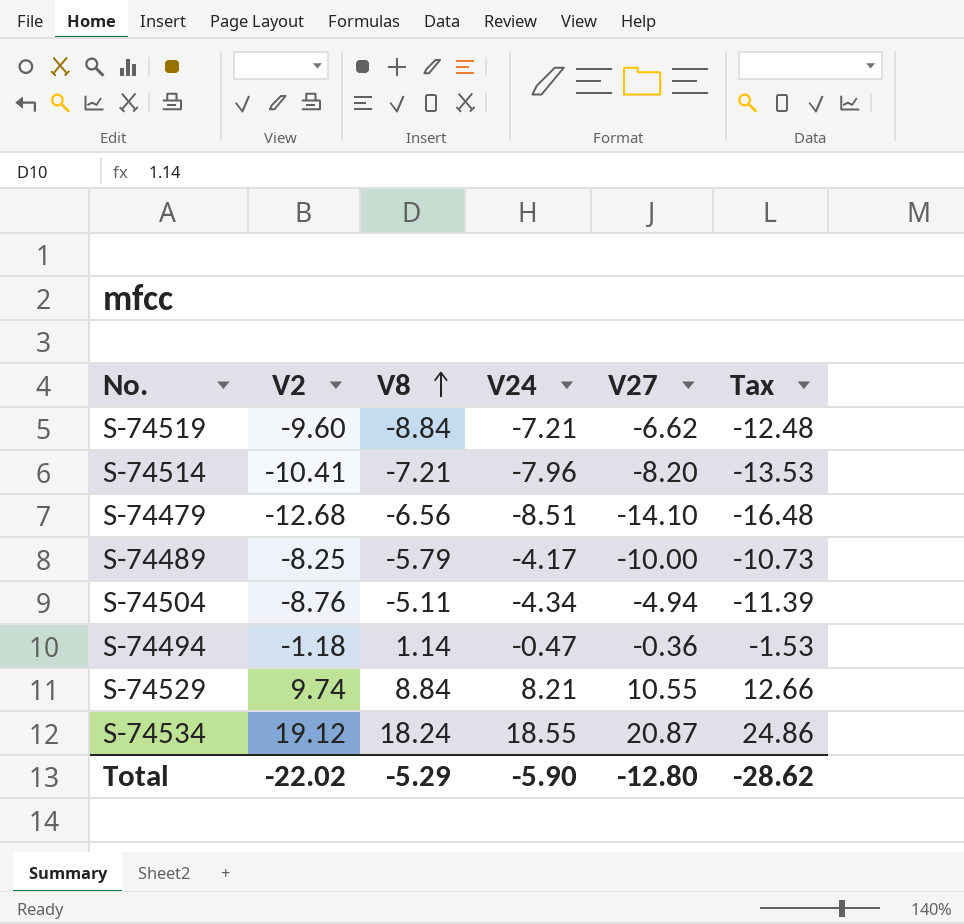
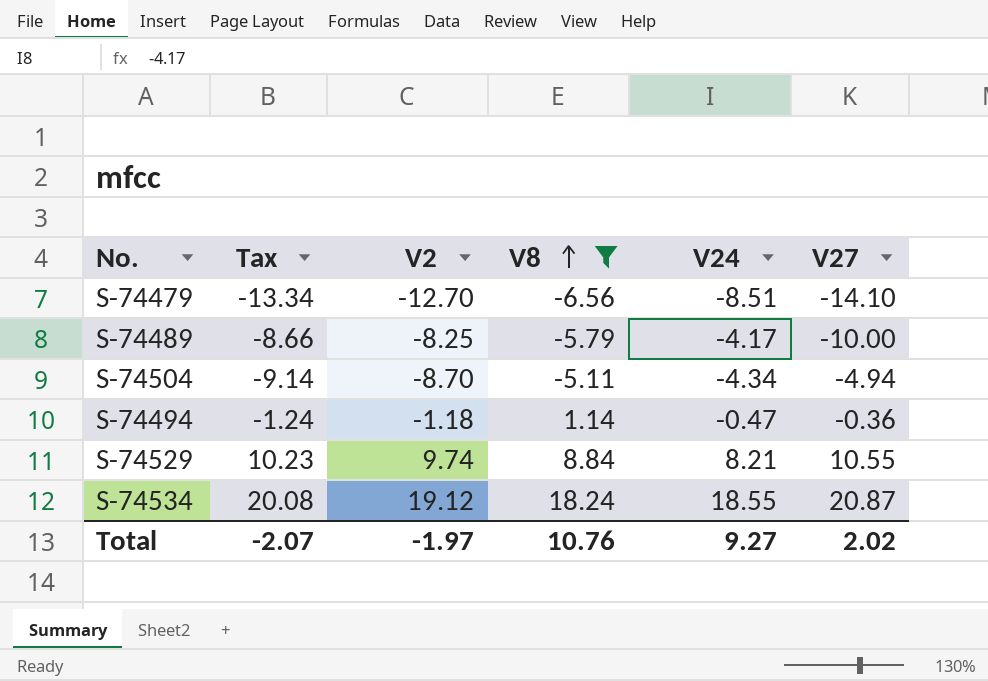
filter: none -> V8 >= -6.56
column Tax | formula: [V2] * 1.3 -> [V2] * 1.05
column Tax | position: 6 -> 2
S-74479 | V2: -12.68 -> -12.70
S-74504 | V2: -8.76 -> -8.70
Total | Tax: -28.62 -> -2.07
Total | V2: -22.02 -> -1.97
Total | V8: -5.29 -> 10.76
Total | V24: -5.90 -> 9.27
Total | V27: -12.80 -> 2.02

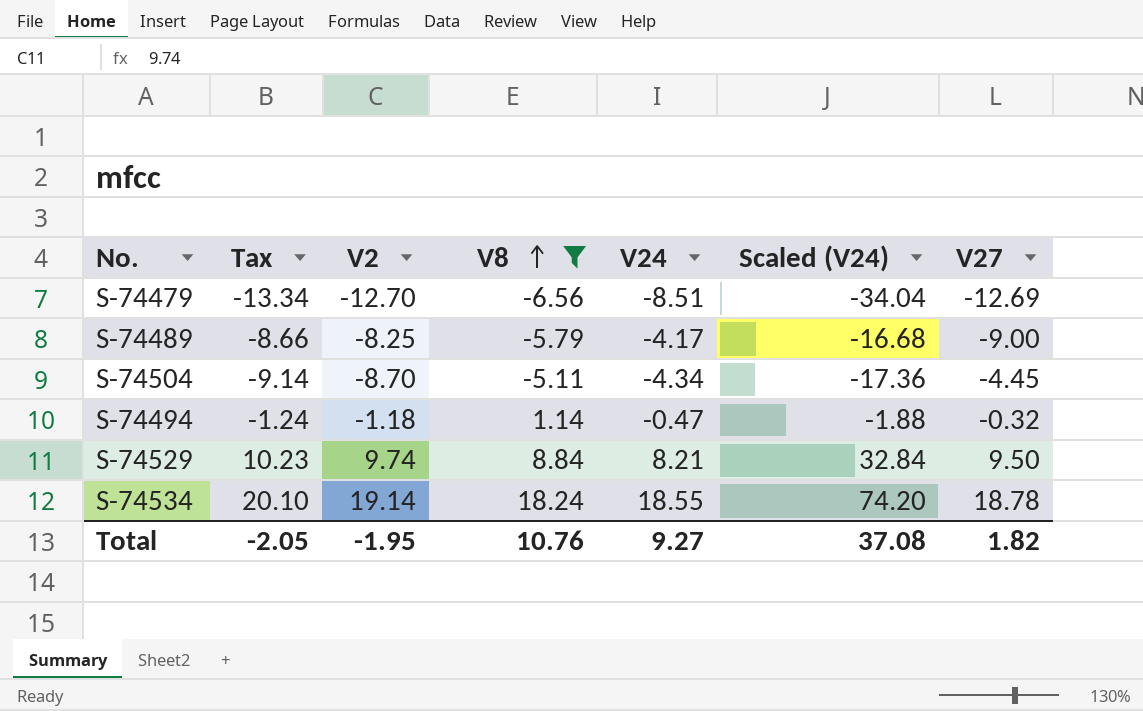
column Scaled (V24) | formula: none -> [V24] * 4
S-74479 | V27: -14.10 -> -12.69
S-74489 | V27: -10.00 -> -9.00
S-74504 | V27: -4.94 -> -4.45
S-74494 | V27: -0.36 -> -0.32
S-74529 | V27: 10.55 -> 9.50
S-74534 | Tax: 20.08 -> 20.10
S-74534 | V2: 19.12 -> 19.14
S-74534 | V27: 20.87 -> 18.78
Total | Tax: -2.07 -> -2.05
Total | V2: -1.97 -> -1.95
Total | V27: 2.02 -> 1.82

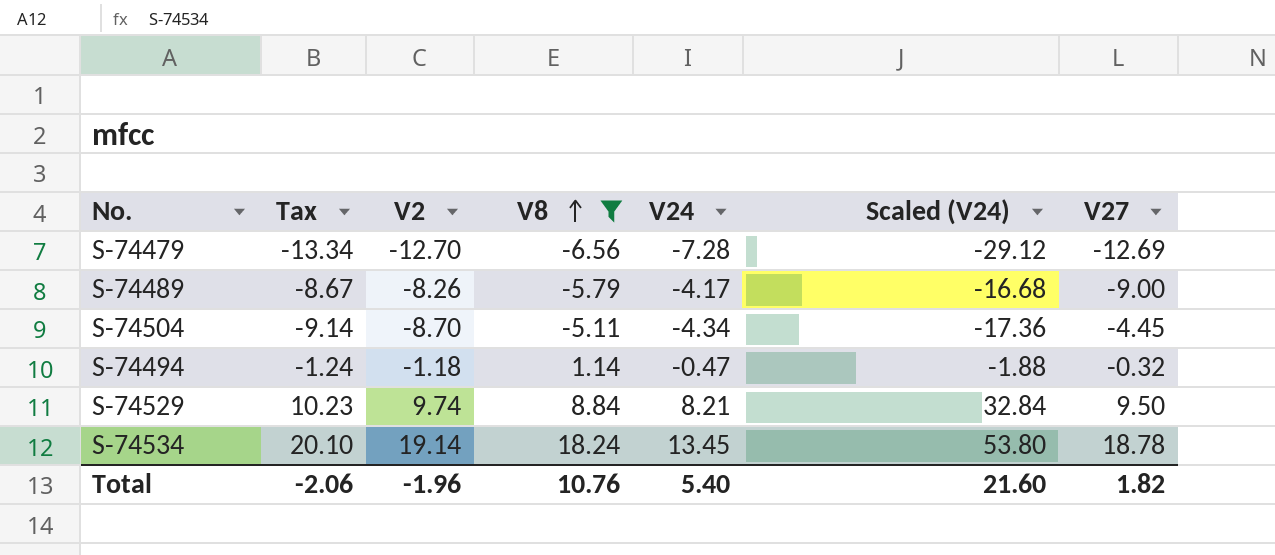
S-74479 | V24: -8.51 -> -7.28
S-74479 | Scaled (V24): -34.04 -> -29.12
S-74489 | Tax: -8.66 -> -8.67
S-74489 | V2: -8.25 -> -8.26
S-74534 | V24: 18.55 -> 13.45
S-74534 | Scaled (V24): 74.20 -> 53.80
Total | Tax: -2.05 -> -2.06
Total | V2: -1.95 -> -1.96
Total | V24: 9.27 -> 5.40
Total | Scaled (V24): 37.08 -> 21.60

